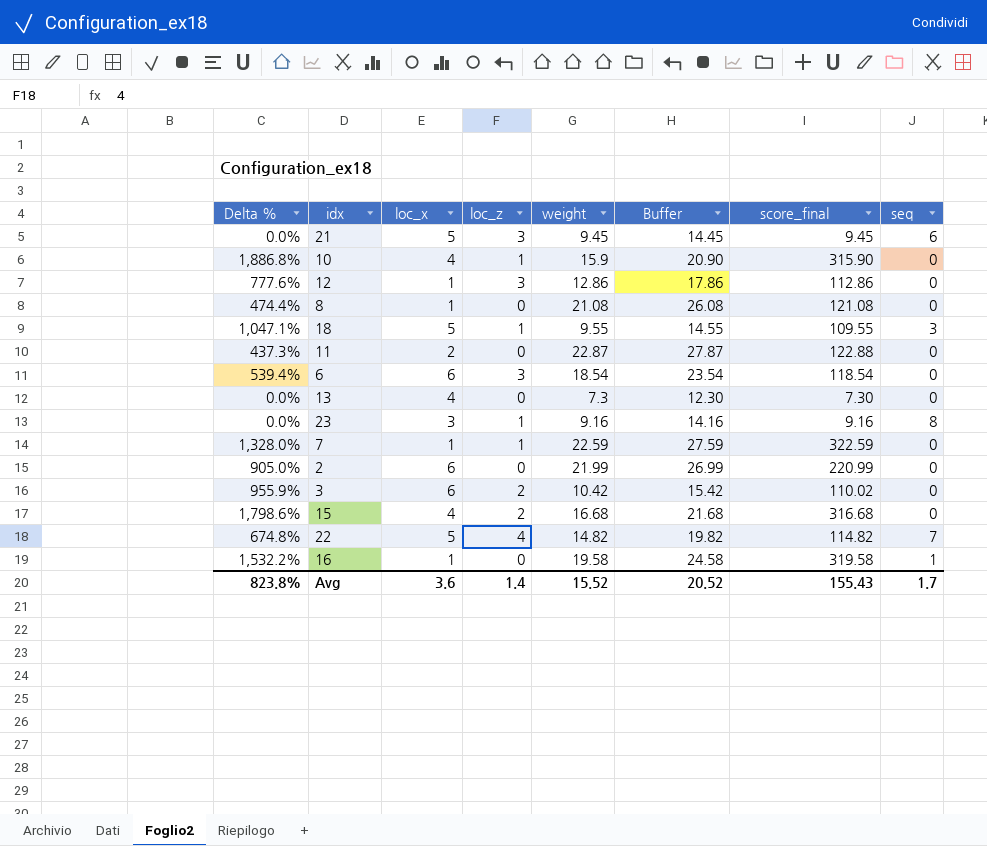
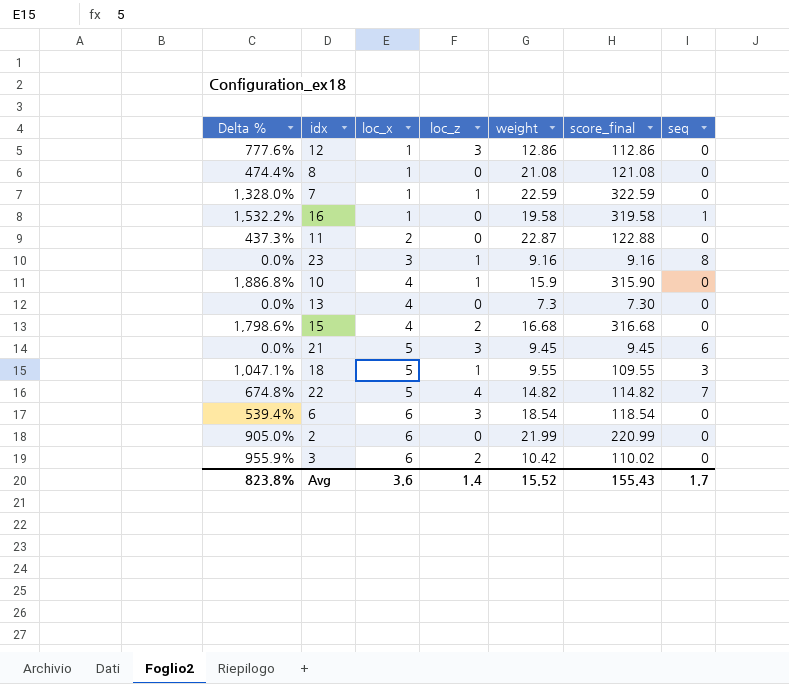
row order: none -> loc_x ascending
column Buffer | formula: [weight] + 5 -> none

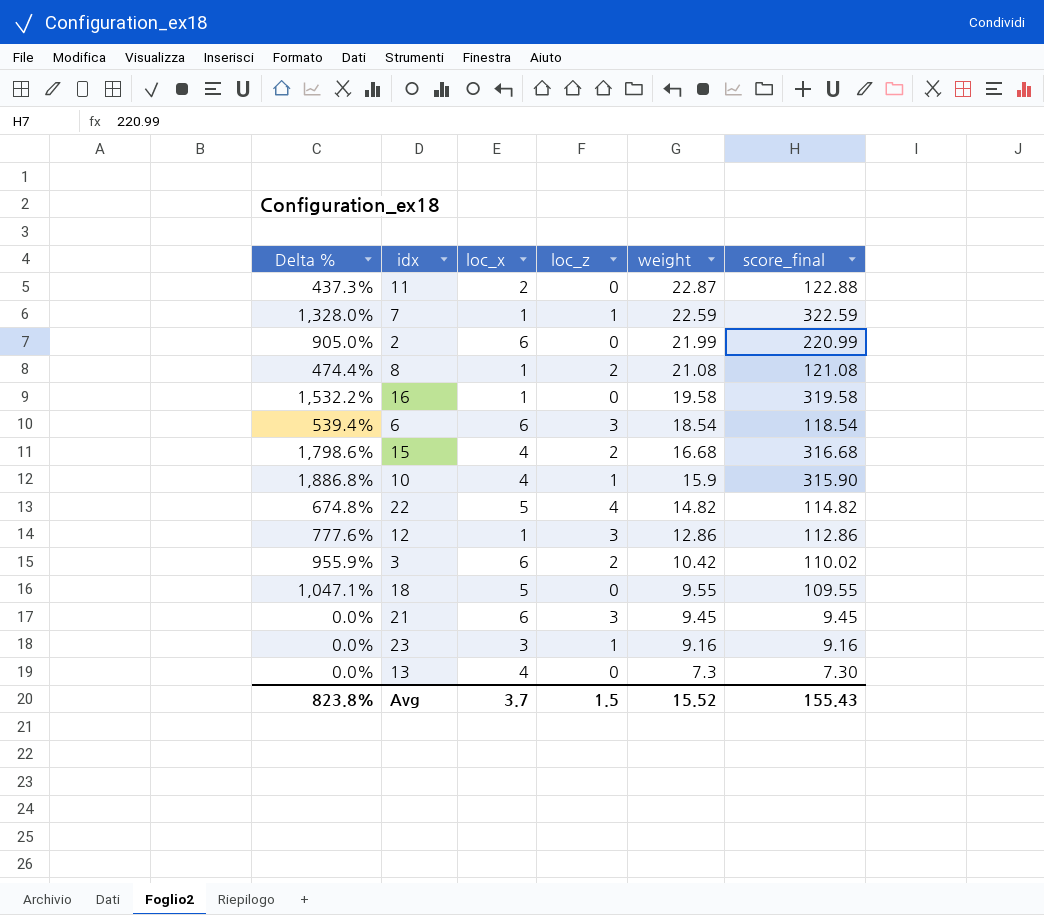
row order: loc_x ascending -> weight descending
column seq | position: 7 -> none
8 | loc_z: 0 -> 2
18 | loc_z: 1 -> 0
21 | loc_x: 5 -> 6
Avg | loc_x: 3.6 -> 3.7
Avg | loc_z: 1.4 -> 1.5

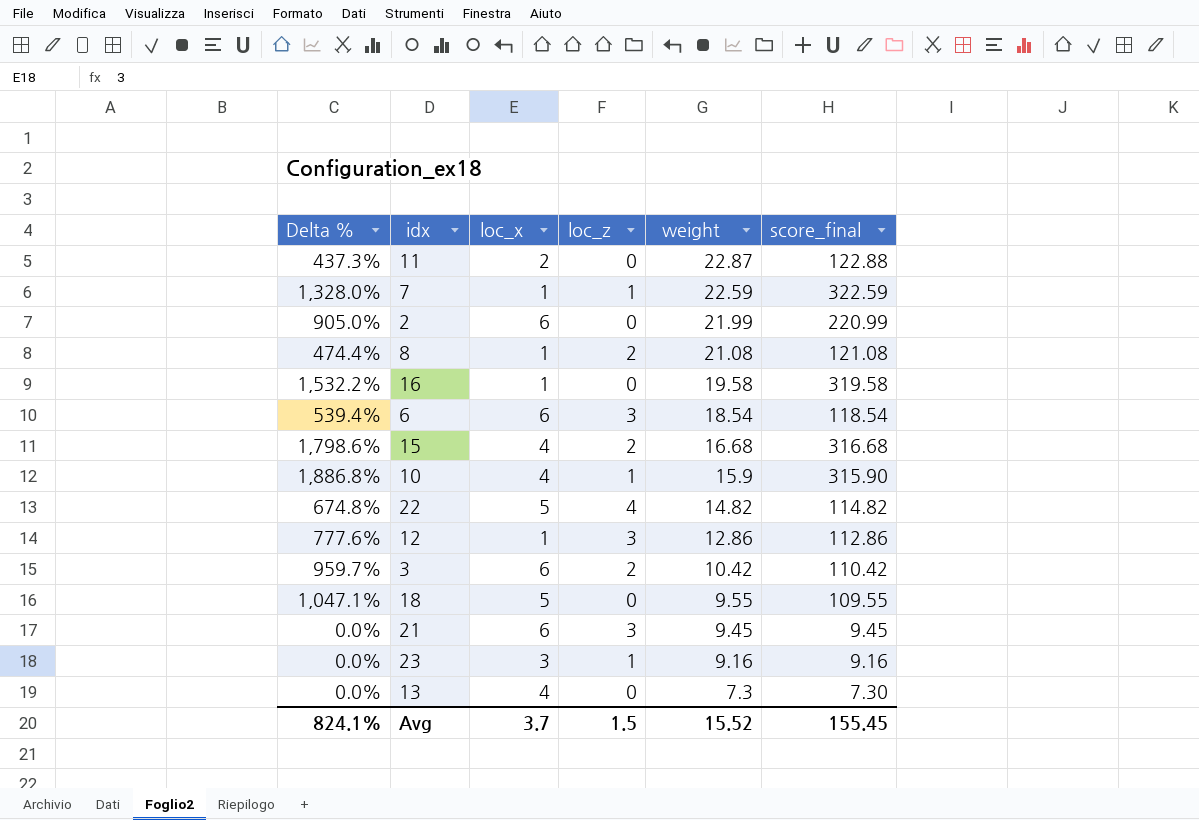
3 | Delta %: 955.9% -> 959.7%
3 | score_final: 110.02 -> 110.42
Avg | Delta %: 823.8% -> 824.1%
Avg | score_final: 155.43 -> 155.45

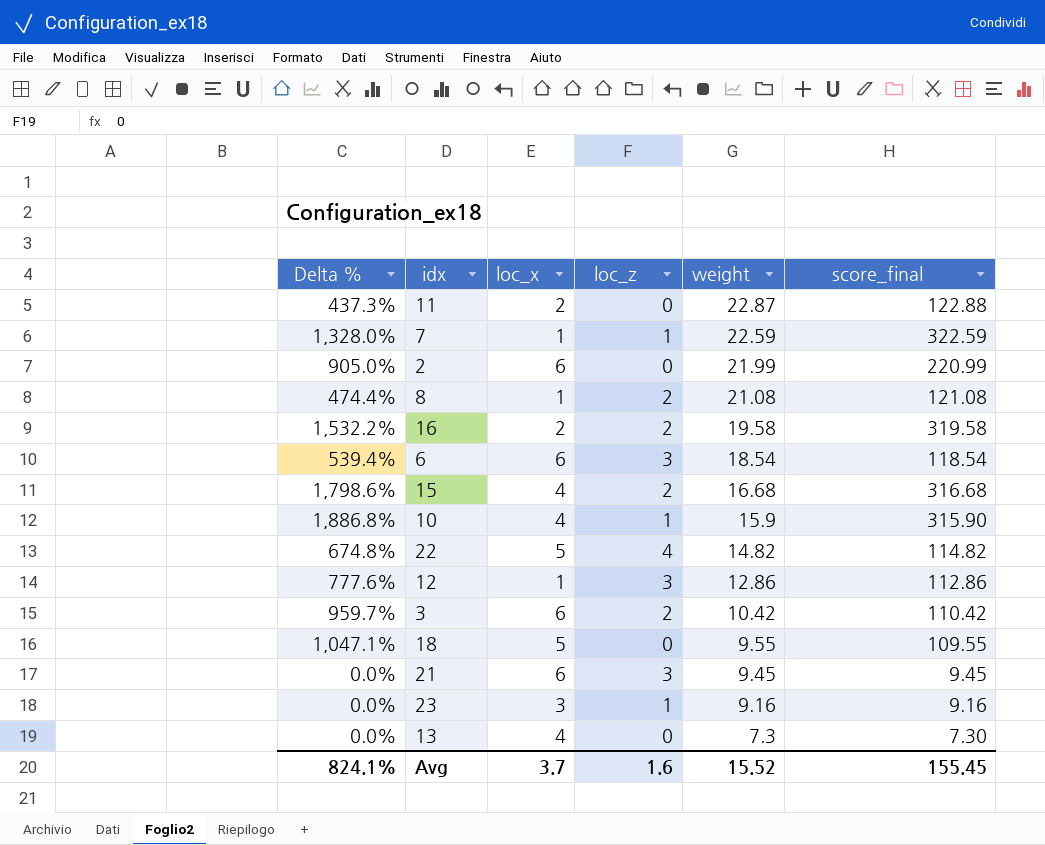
16 | loc_x: 1 -> 2
16 | loc_z: 0 -> 2
Avg | loc_z: 1.5 -> 1.6

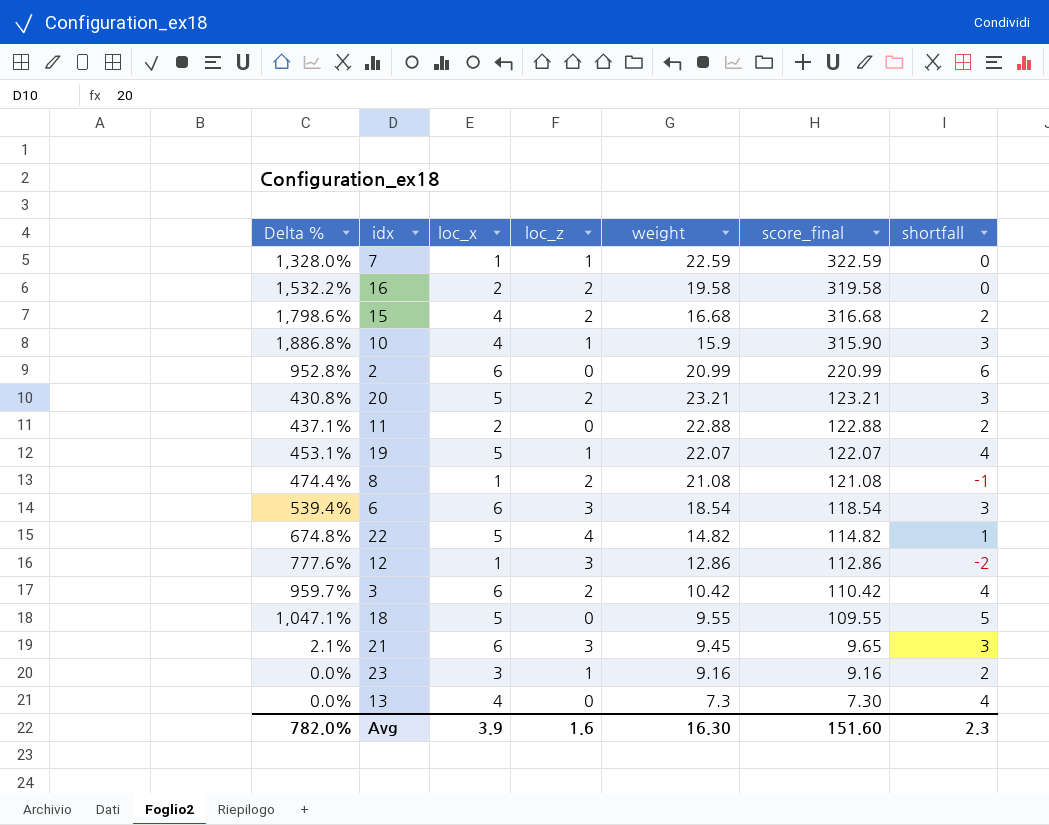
row order: weight descending -> score_final descending
column shortfall | formula: none -> [loc_x] - [loc_z]
2 | Delta %: 905.0% -> 952.8%
2 | weight: 21.99 -> 20.99
row 20: none -> 430.8% | 5 | 2 | 23.21 | 123.21 | 3
11 | Delta %: 437.3% -> 437.1%
11 | weight: 22.87 -> 22.88
row 19: none -> 453.1% | 5 | 1 | 22.07 | 122.07 | 4
21 | Delta %: 0.0% -> 2.1%
21 | score_final: 9.45 -> 9.65
Avg | Delta %: 824.1% -> 782.0%
Avg | loc_x: 3.7 -> 3.9
Avg | weight: 15.52 -> 16.30
Avg | score_final: 155.45 -> 151.60

